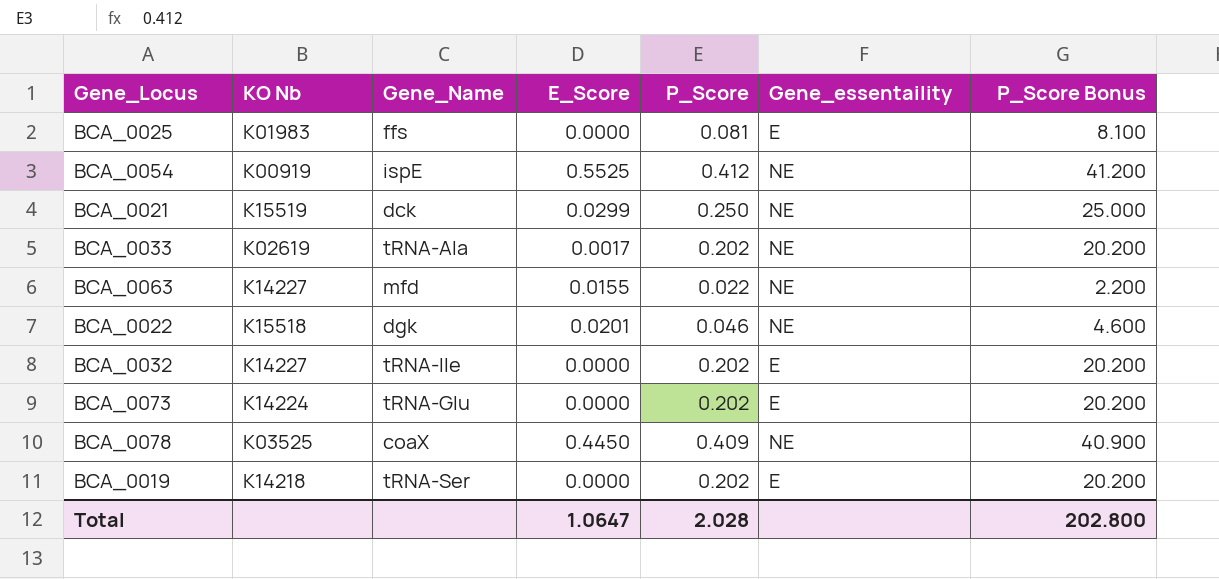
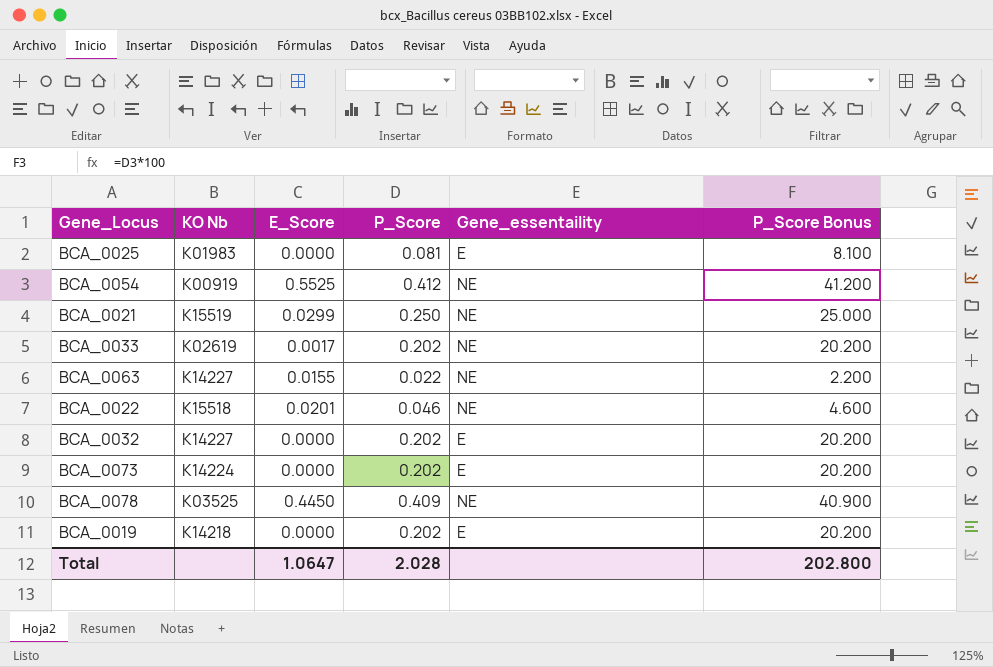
column Gene_Name | position: 3 -> none

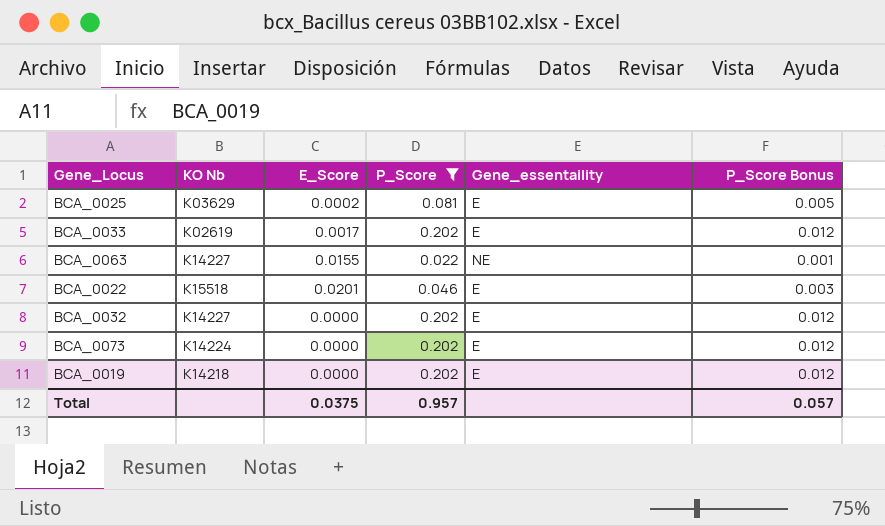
filter: none -> P_Score <= 0.202
column P_Score Bonus | formula: [P_Score] * 100 -> [P_Score] * 0.06
BCA_0025 | KO Nb: K01983 -> K03629
BCA_0025 | E_Score: 0.0000 -> 0.0002
BCA_0033 | Gene_essentaility: NE -> E
BCA_0022 | Gene_essentaility: NE -> E
Total | E_Score: 1.0647 -> 0.0375
Total | P_Score: 2.028 -> 0.957
Total | P_Score Bonus: 202.800 -> 0.057

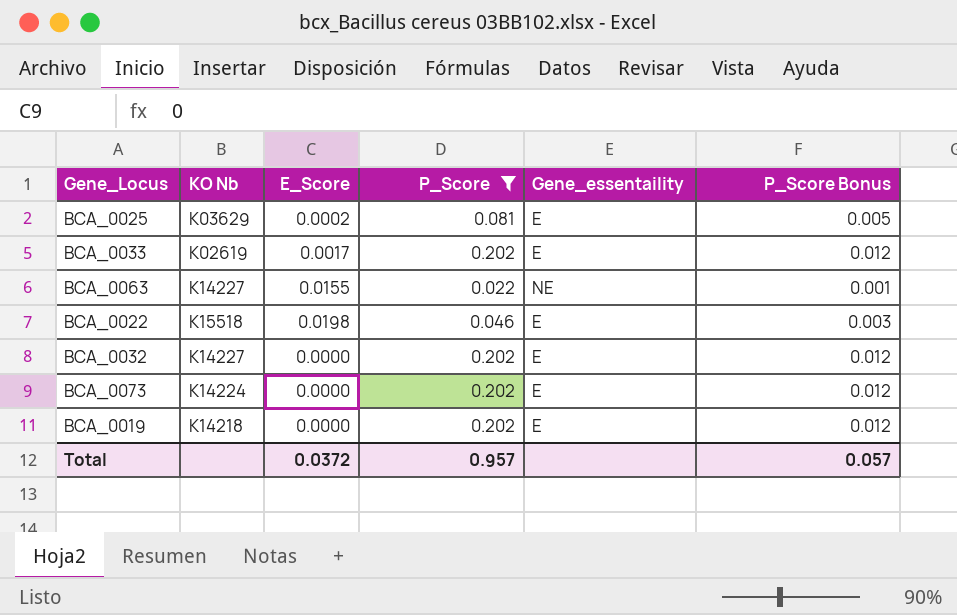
BCA_0022 | E_Score: 0.0201 -> 0.0198
Total | E_Score: 0.0375 -> 0.0372

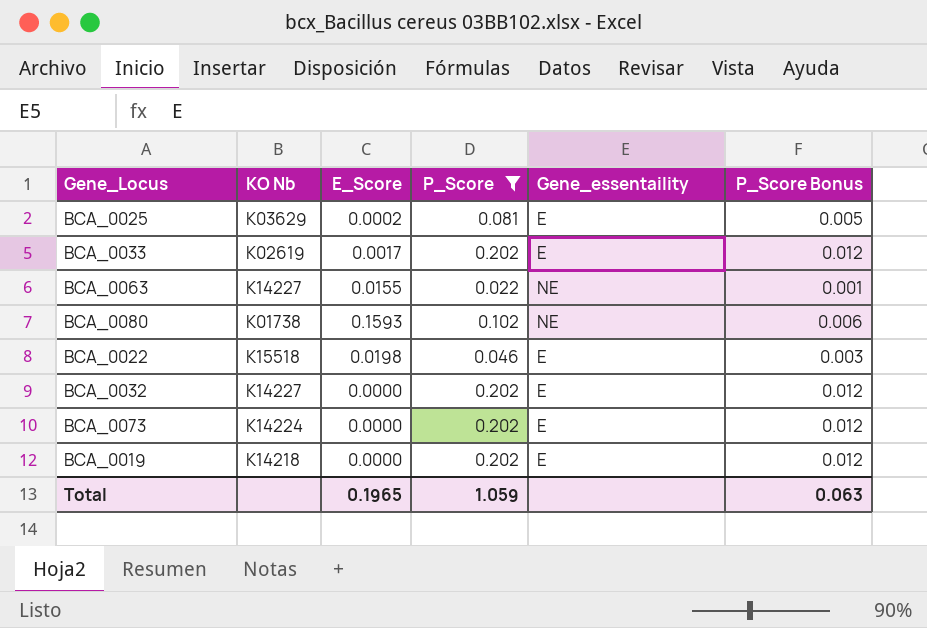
row BCA_0080: none -> K01738 | 0.1593 | 0.102 | NE | 0.006
Total | E_Score: 0.0372 -> 0.1965
Total | P_Score: 0.957 -> 1.059
Total | P_Score Bonus: 0.057 -> 0.063

